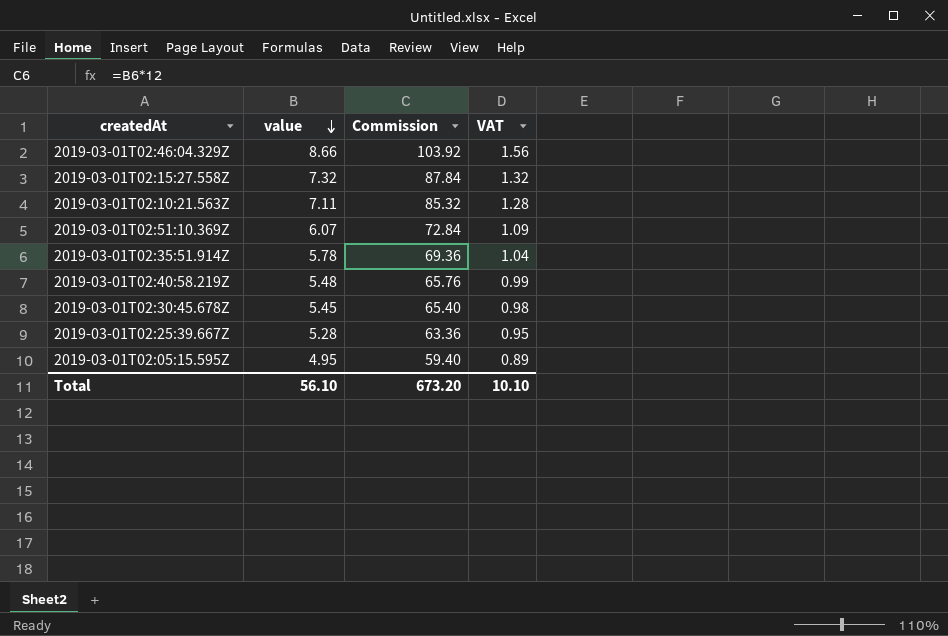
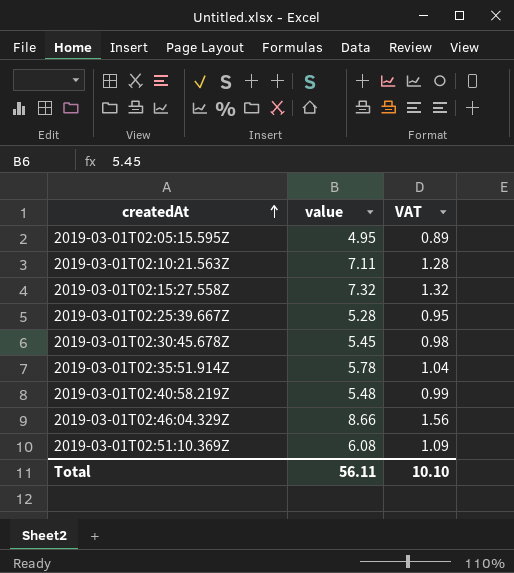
row order: value descending -> createdAt ascending
column Commission | formula: [value] * 12 -> none
2019-03-01T02:51:10.369Z | value: 6.07 -> 6.08
Total | value: 56.10 -> 56.11

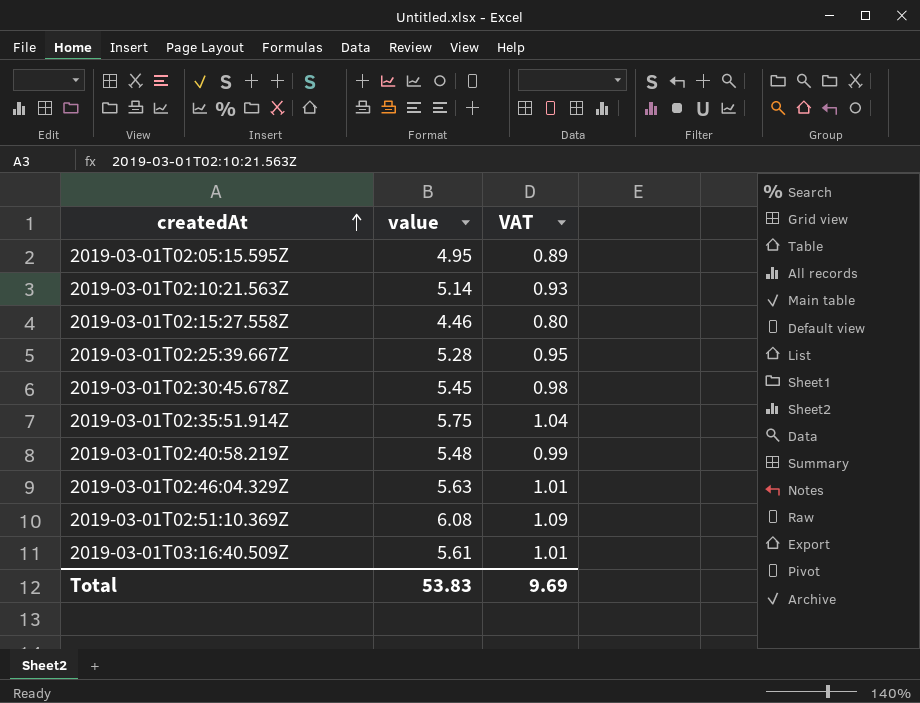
2019-03-01T02:10:21.563Z | value: 7.11 -> 5.14
2019-03-01T02:10:21.563Z | VAT: 1.28 -> 0.93
2019-03-01T02:15:27.558Z | value: 7.32 -> 4.46
2019-03-01T02:15:27.558Z | VAT: 1.32 -> 0.80
2019-03-01T02:35:51.914Z | value: 5.78 -> 5.75
2019-03-01T02:46:04.329Z | value: 8.66 -> 5.63
2019-03-01T02:46:04.329Z | VAT: 1.56 -> 1.01
row 2019-03-01T03:16:40.509Z: none -> 5.61 | 1.01
Total | value: 56.11 -> 53.83
Total | VAT: 10.10 -> 9.69

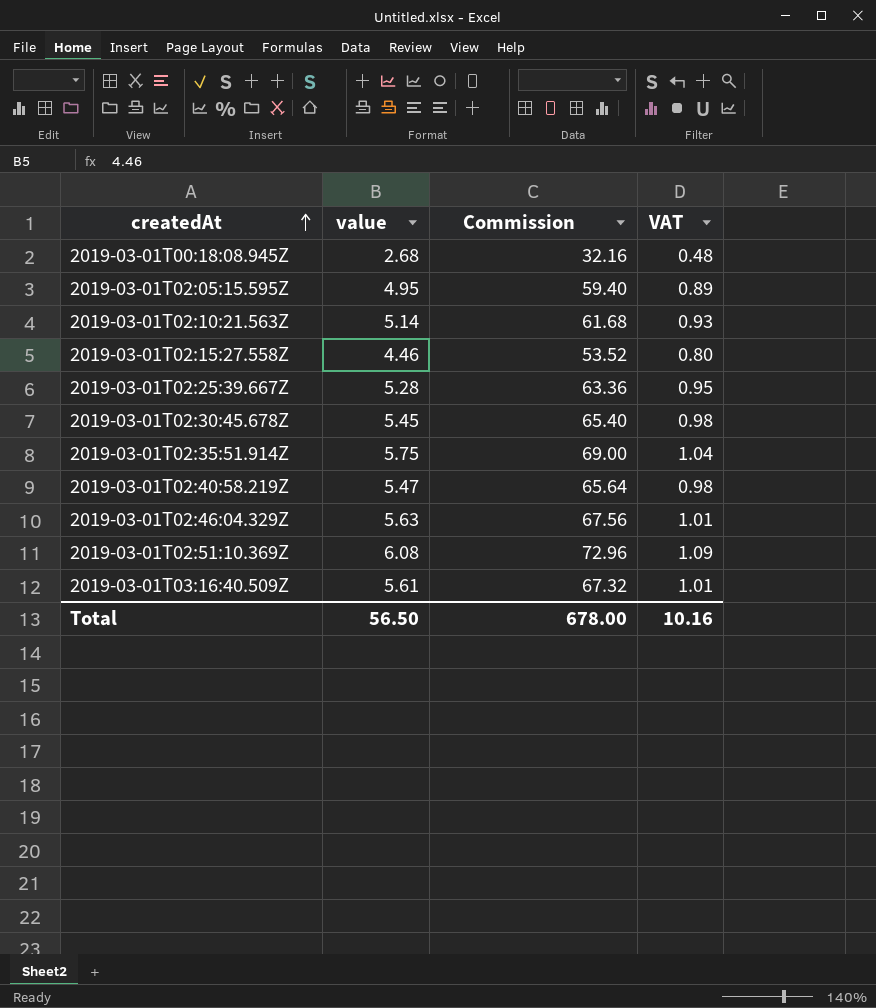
column Commission | formula: none -> [value] * 12
row 2019-03-01T00:18:08.945Z: none -> 2.68 | 32.16 | 0.48
2019-03-01T02:40:58.219Z | value: 5.48 -> 5.47
2019-03-01T02:40:58.219Z | VAT: 0.99 -> 0.98
Total | value: 53.83 -> 56.50
Total | VAT: 9.69 -> 10.16

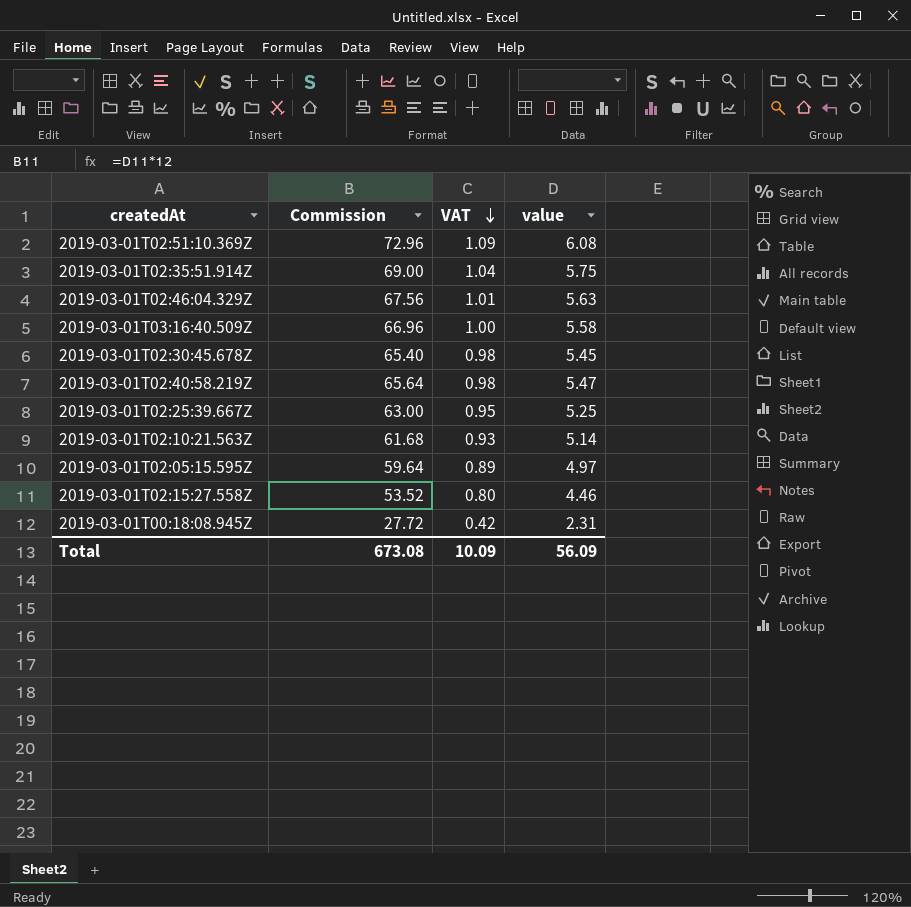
row order: createdAt ascending -> VAT descending
column value | position: 2 -> 4
2019-03-01T03:16:40.509Z | Commission: 67.32 -> 66.96
2019-03-01T03:16:40.509Z | VAT: 1.01 -> 1.00
2019-03-01T03:16:40.509Z | value: 5.61 -> 5.58
2019-03-01T02:25:39.667Z | Commission: 63.36 -> 63.00
2019-03-01T02:25:39.667Z | value: 5.28 -> 5.25
2019-03-01T02:05:15.595Z | Commission: 59.40 -> 59.64
2019-03-01T02:05:15.595Z | value: 4.95 -> 4.97
2019-03-01T00:18:08.945Z | Commission: 32.16 -> 27.72
2019-03-01T00:18:08.945Z | VAT: 0.48 -> 0.42
2019-03-01T00:18:08.945Z | value: 2.68 -> 2.31
Total | Commission: 678.00 -> 673.08
Total | VAT: 10.16 -> 10.09
Total | value: 56.50 -> 56.09

